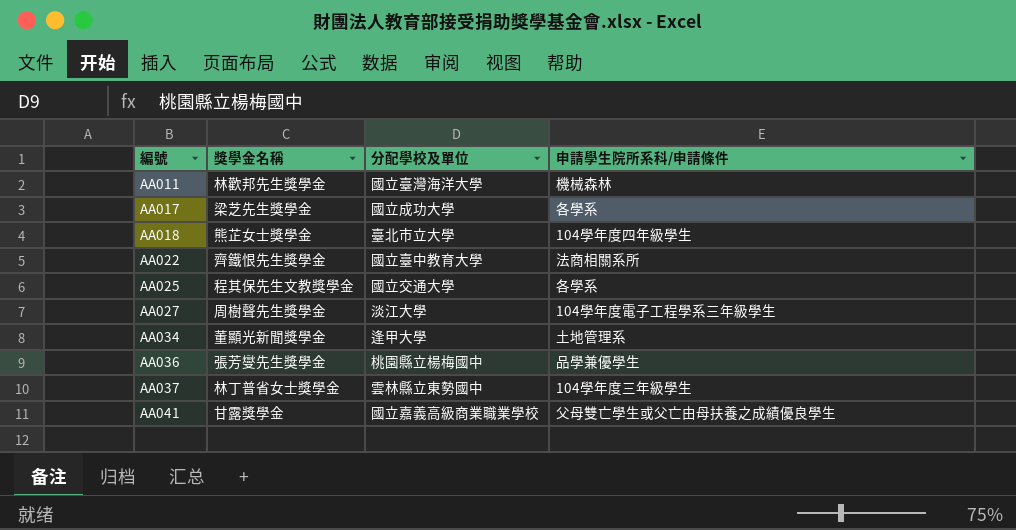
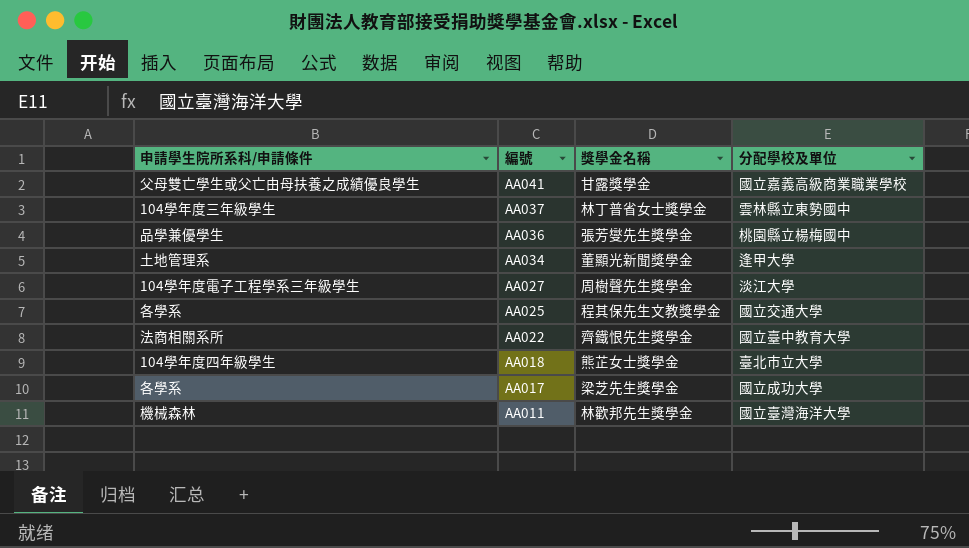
row order: 編號 ascending -> 編號 descending
column 申請學生院所系科/申請條件 | position: 4 -> 1

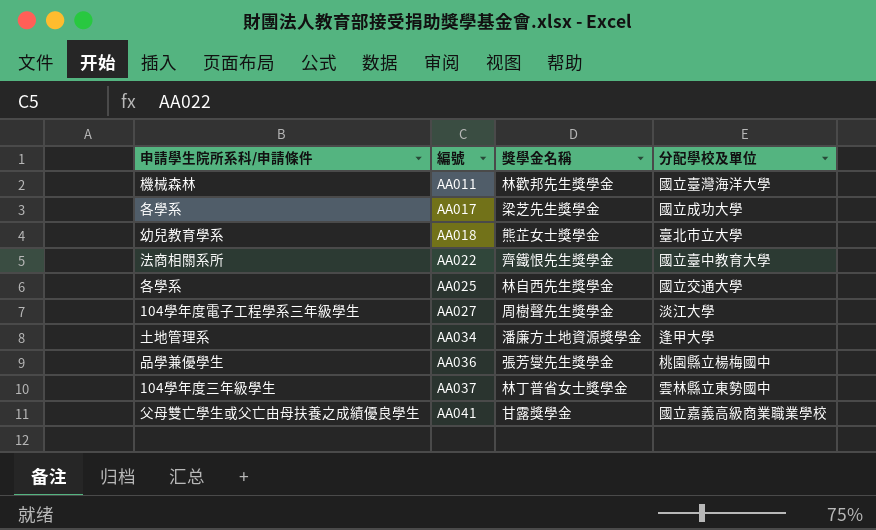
row order: 編號 descending -> 編號 ascending
AA018 | 申請學生院所系科/申請條件: 104學年度四年級學生 -> 幼兒教育學系
AA025 | 獎學金名稱: 程其保先生文教獎學金 -> 林自西先生獎學金
AA034 | 獎學金名稱: 董顯光新聞獎學金 -> 潘廉方土地資源獎學金

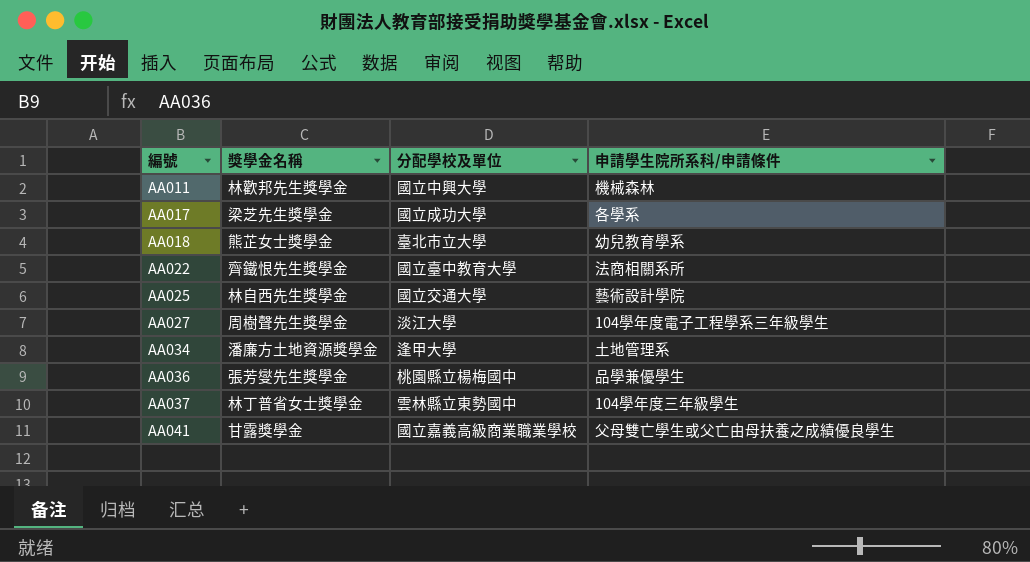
column 申請學生院所系科/申請條件 | position: 1 -> 4
AA011 | 分配學校及單位: 國立臺灣海洋大學 -> 國立中興大學
AA025 | 申請學生院所系科/申請條件: 各學系 -> 藝術設計學院

